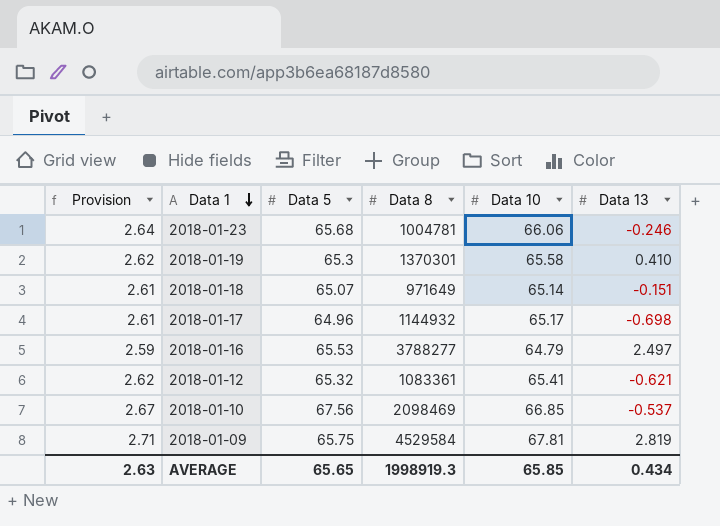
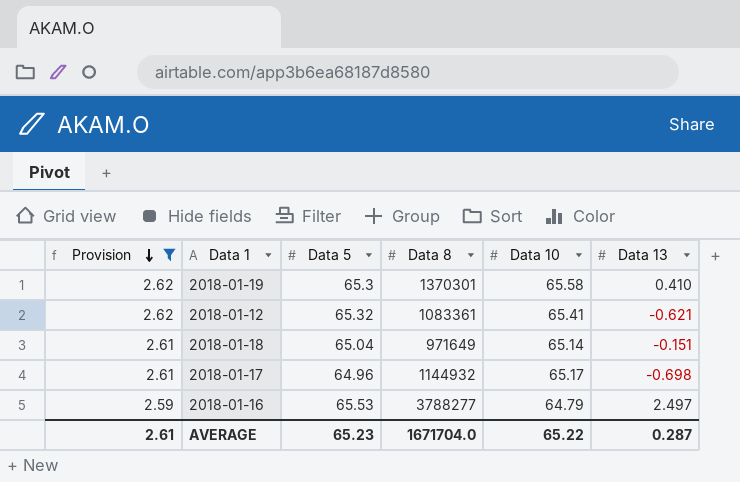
filter: none -> Provision <= 2.62
row order: Data 1 descending -> Provision descending
2018-01-18 | Data 5: 65.07 -> 65.04
AVERAGE | Provision: 2.63 -> 2.61
AVERAGE | Data 5: 65.65 -> 65.23
AVERAGE | Data 8: 1998919.3 -> 1671704.0
AVERAGE | Data 10: 65.85 -> 65.22
AVERAGE | Data 13: 0.434 -> 0.287

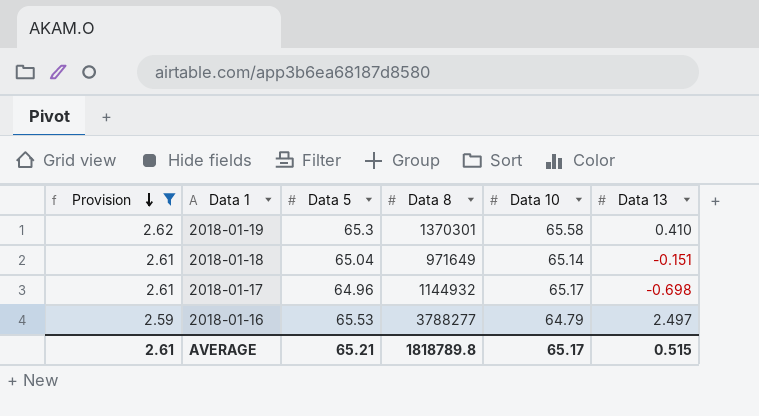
row 2018-01-12: 2.62 | 65.32 | 1083361 | 65.41 | -0.621 -> none
AVERAGE | Data 5: 65.23 -> 65.21
AVERAGE | Data 8: 1671704.0 -> 1818789.8
AVERAGE | Data 10: 65.22 -> 65.17
AVERAGE | Data 13: 0.287 -> 0.515

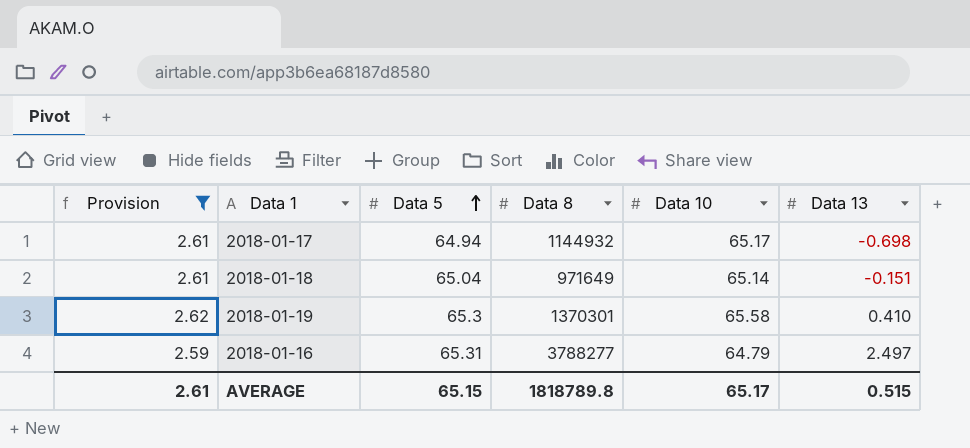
row order: Provision descending -> Data 5 ascending
2018-01-17 | Data 5: 64.96 -> 64.94
2018-01-16 | Data 5: 65.53 -> 65.31
AVERAGE | Data 5: 65.21 -> 65.15

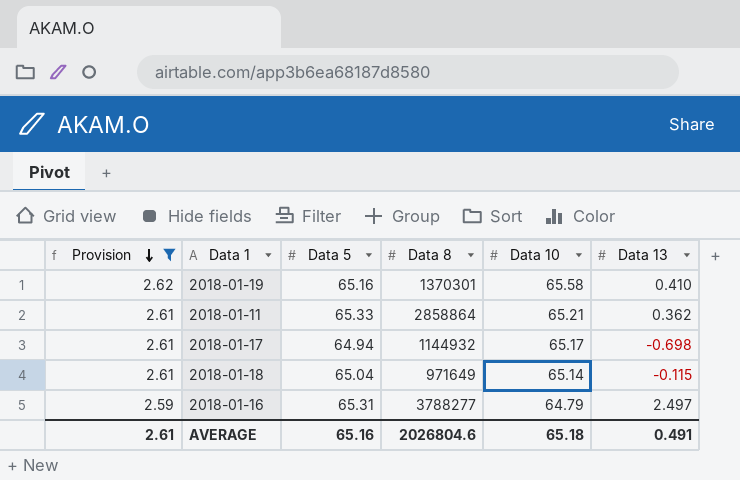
row order: Data 5 ascending -> Provision descending
2018-01-19 | Data 5: 65.3 -> 65.16
row 2018-01-11: none -> 2.61 | 65.33 | 2858864 | 65.21 | 0.362
2018-01-18 | Data 13: -0.151 -> -0.115
AVERAGE | Data 5: 65.15 -> 65.16
AVERAGE | Data 8: 1818789.8 -> 2026804.6
AVERAGE | Data 10: 65.17 -> 65.18
AVERAGE | Data 13: 0.515 -> 0.491

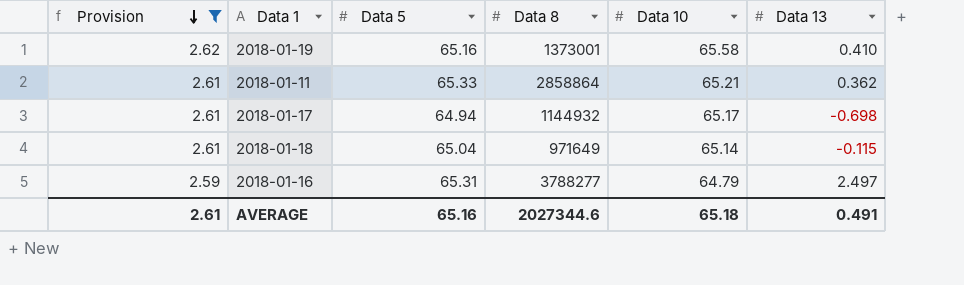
2018-01-19 | Data 8: 1370301 -> 1373001
AVERAGE | Data 8: 2026804.6 -> 2027344.6

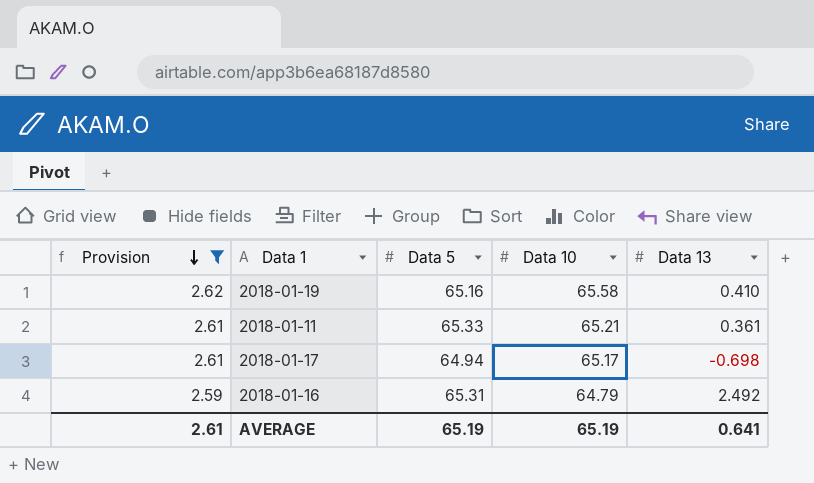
column Data 8 | position: 4 -> none
row 2018-01-18: 2.61 | 65.04 | 971649 | 65.14 | -0.115 -> none
2018-01-11 | Data 13: 0.362 -> 0.361
2018-01-16 | Data 13: 2.497 -> 2.492
AVERAGE | Data 5: 65.16 -> 65.19
AVERAGE | Data 10: 65.18 -> 65.19
AVERAGE | Data 13: 0.491 -> 0.641

